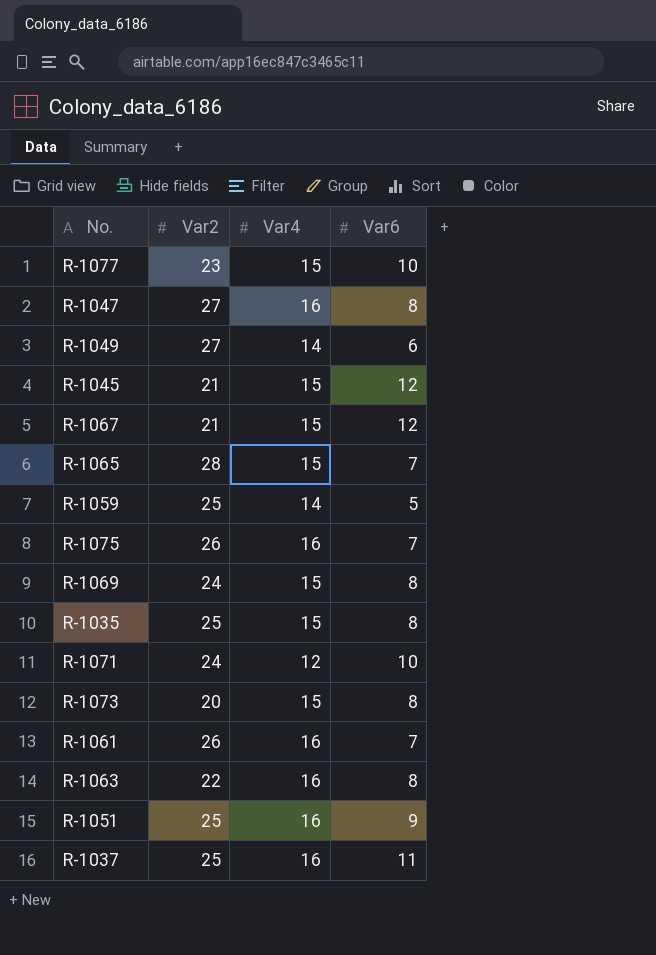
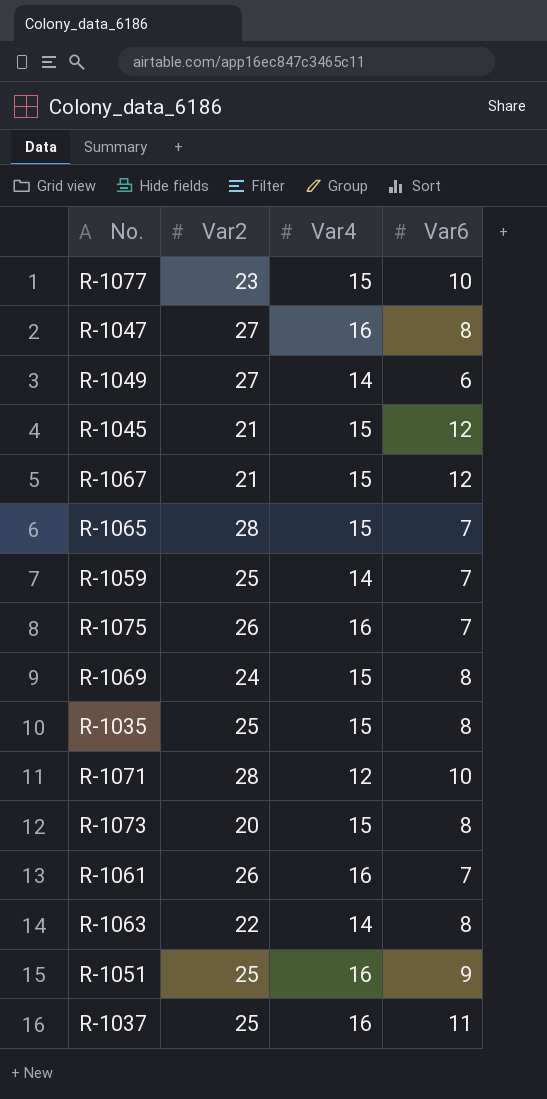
R-1059 | Var6: 5 -> 7
R-1071 | Var2: 24 -> 28
R-1063 | Var4: 16 -> 14

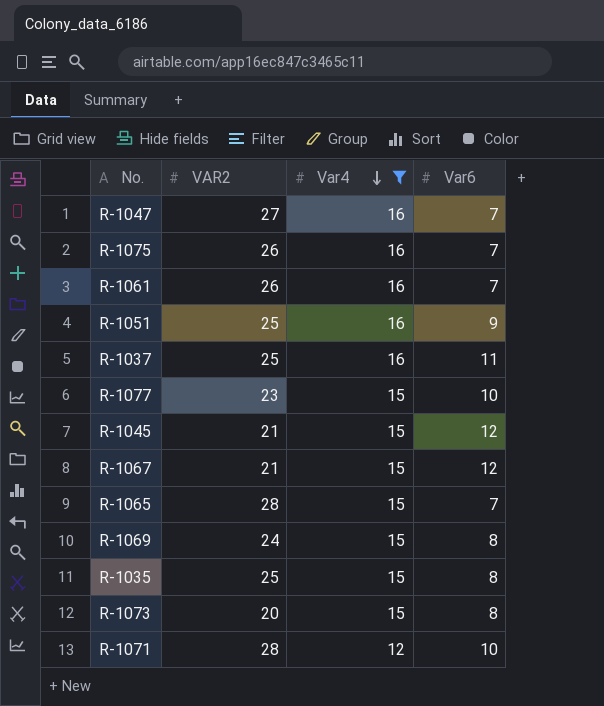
filter: none -> Var4 != 14
row order: none -> Var4 descending
column name: Var2 -> VAR2
R-1047 | Var6: 8 -> 7

